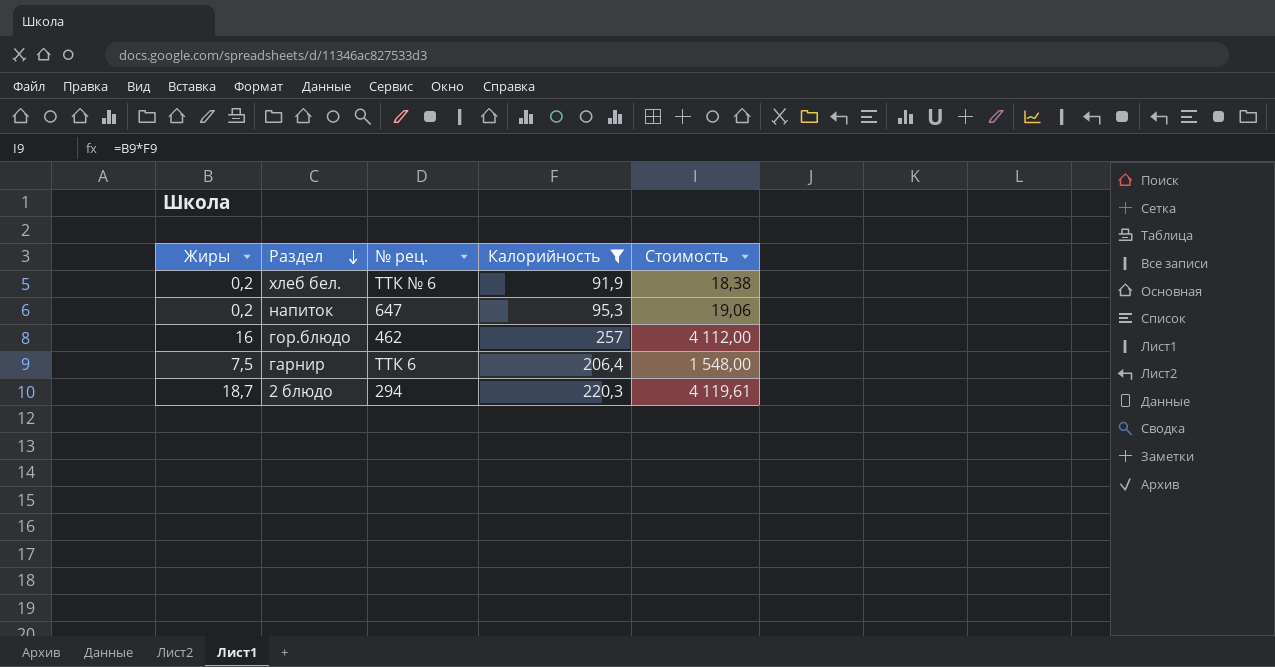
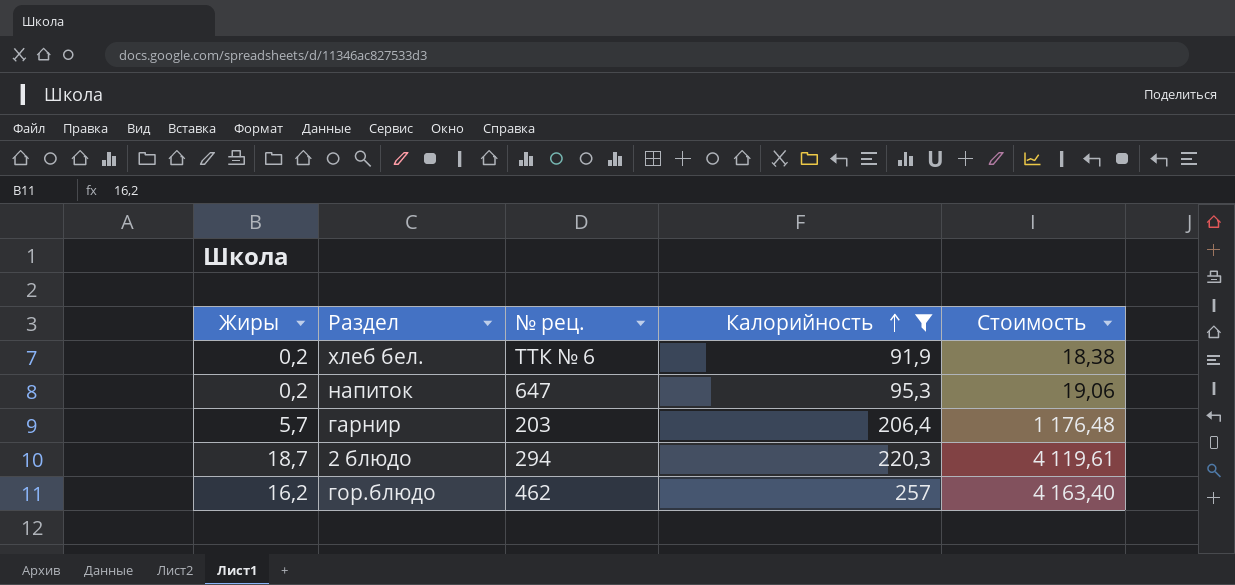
row order: Раздел descending -> Калорийность ascending
гарнир | Жиры: 7,5 -> 5,7
гарнир | № рец.: ТТК 6 -> 203
гарнир | Стоимость: 1 548,00 -> 1 176,48
гор.блюдо | Жиры: 16 -> 16,2
гор.блюдо | Стоимость: 4 112,00 -> 4 163,40

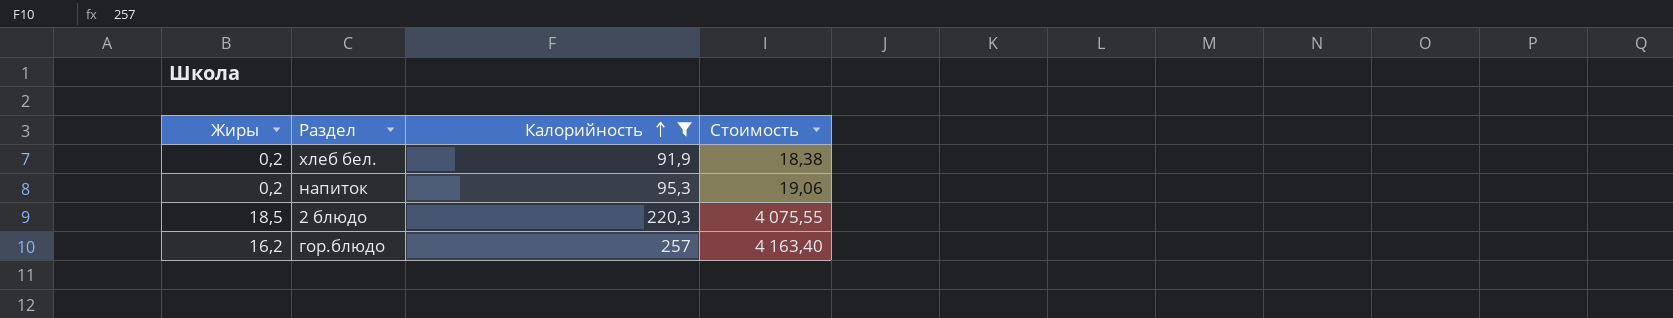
column № рец. | position: 3 -> none
row гарнир: 5,7 | 203 | 206,4 | 1 176,48 -> none
2 блюдо | Жиры: 18,7 -> 18,5
2 блюдо | Стоимость: 4 119,61 -> 4 075,55

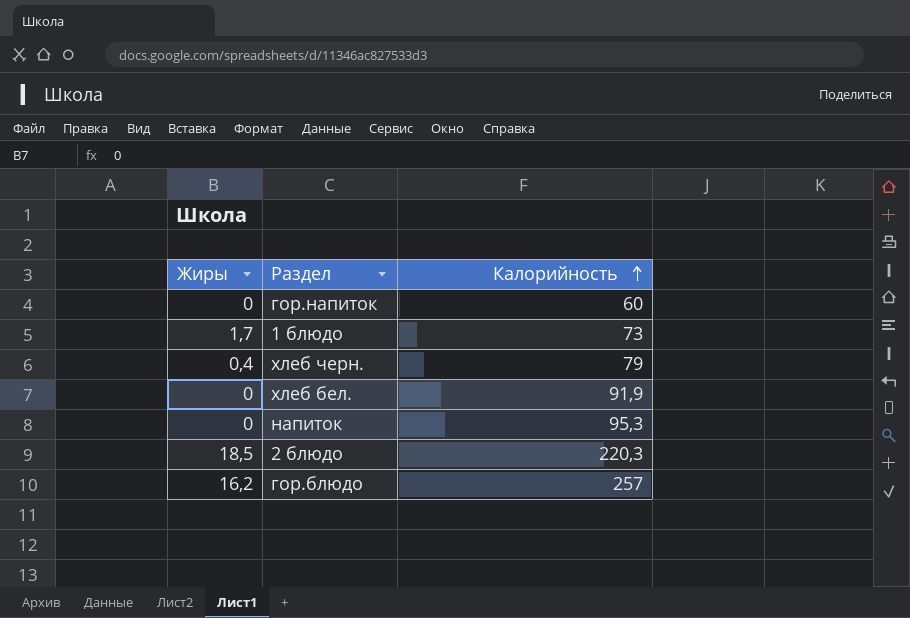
filter: Калорийность >= 91,9 -> none
column Стоимость | formula: [Жиры] * [Калорийность] -> none
хлеб бел. | Жиры: 0,2 -> 0
напиток | Жиры: 0,2 -> 0

